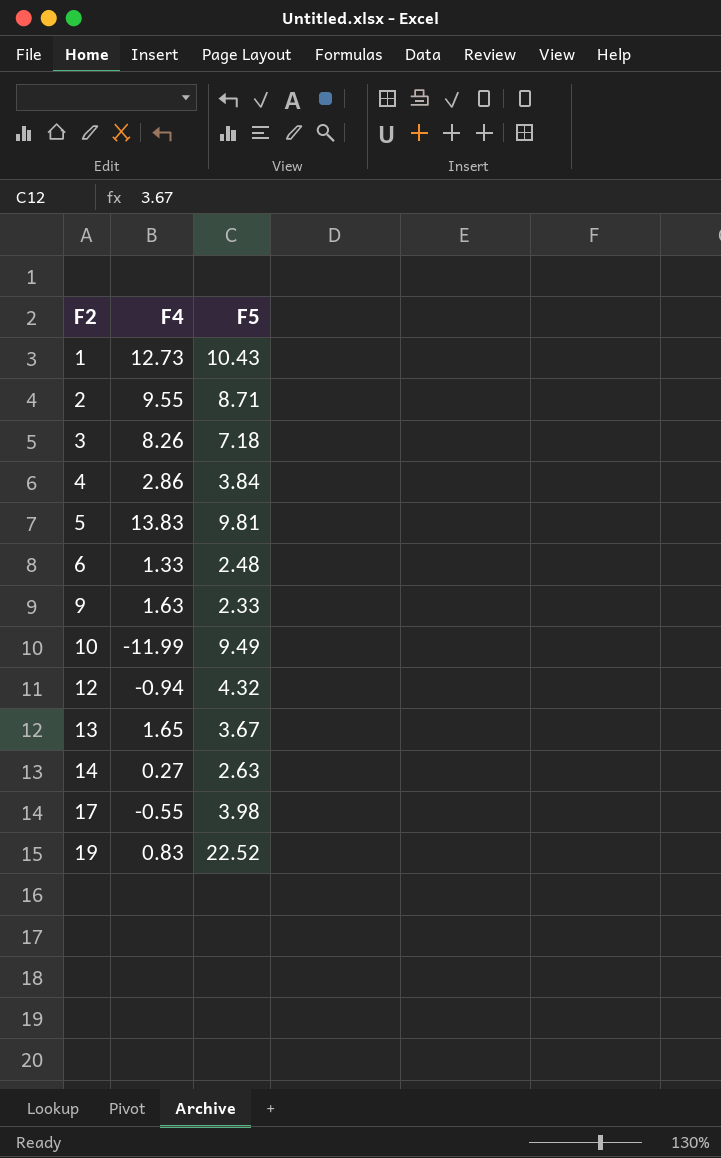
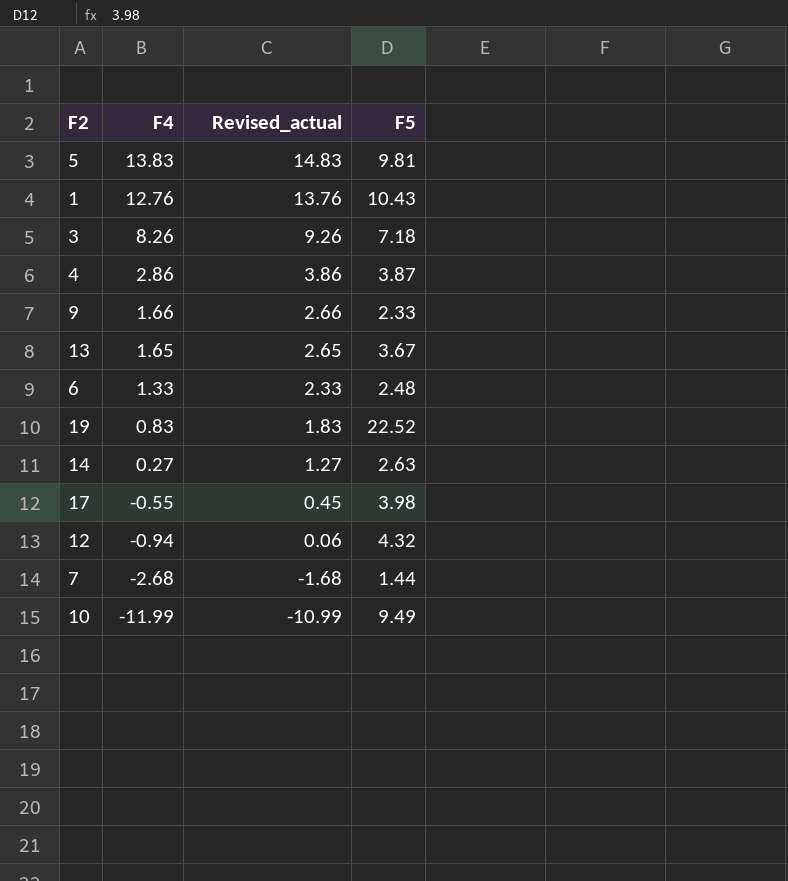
row order: F2 ascending -> F4 descending
column Revised_actual | formula: none -> [F4] + 1
row 2: 9.55 | 8.71 -> none
1 | F4: 12.73 -> 12.76
4 | F5: 3.84 -> 3.87
9 | F4: 1.63 -> 1.66
row 7: none -> -2.68 | -1.68 | 1.44

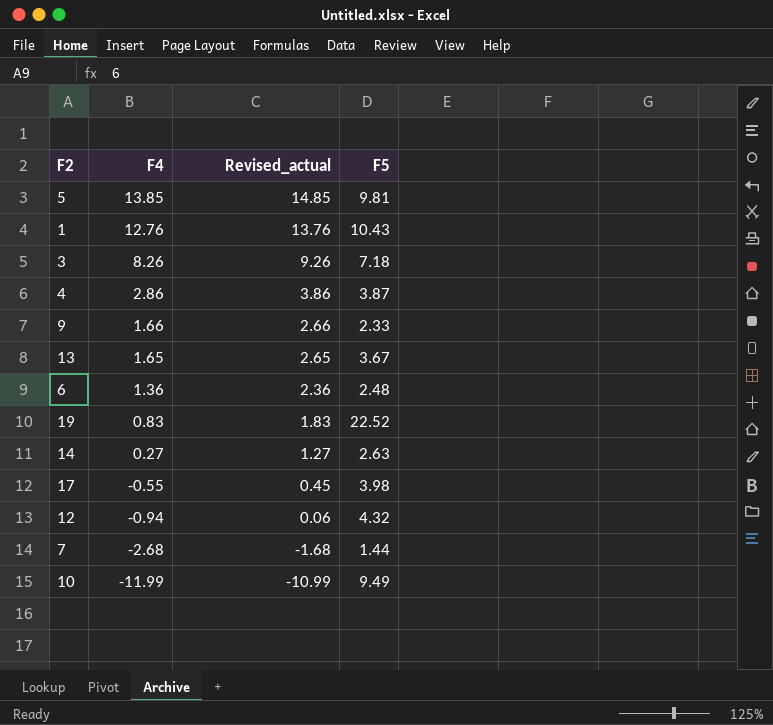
5 | F4: 13.83 -> 13.85
5 | Revised_actual: 14.83 -> 14.85
6 | F4: 1.33 -> 1.36
6 | Revised_actual: 2.33 -> 2.36

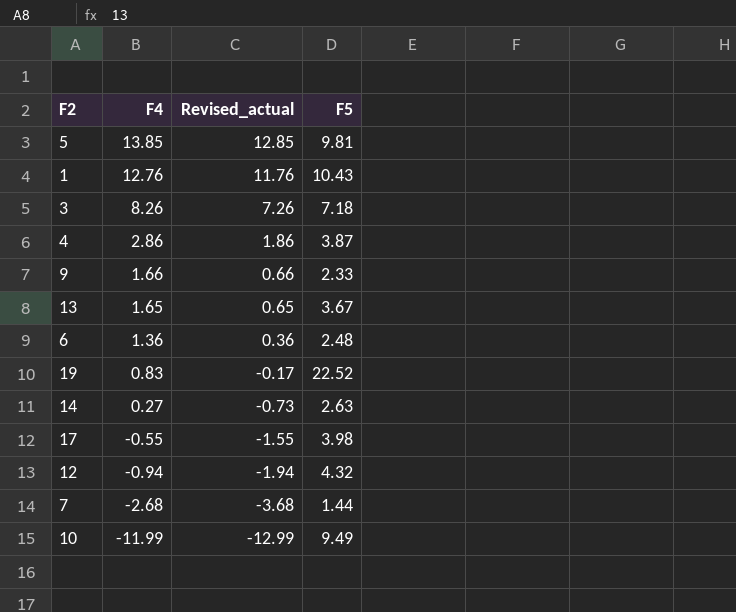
column Revised_actual | formula: [F4] + 1 -> [F4] - 1

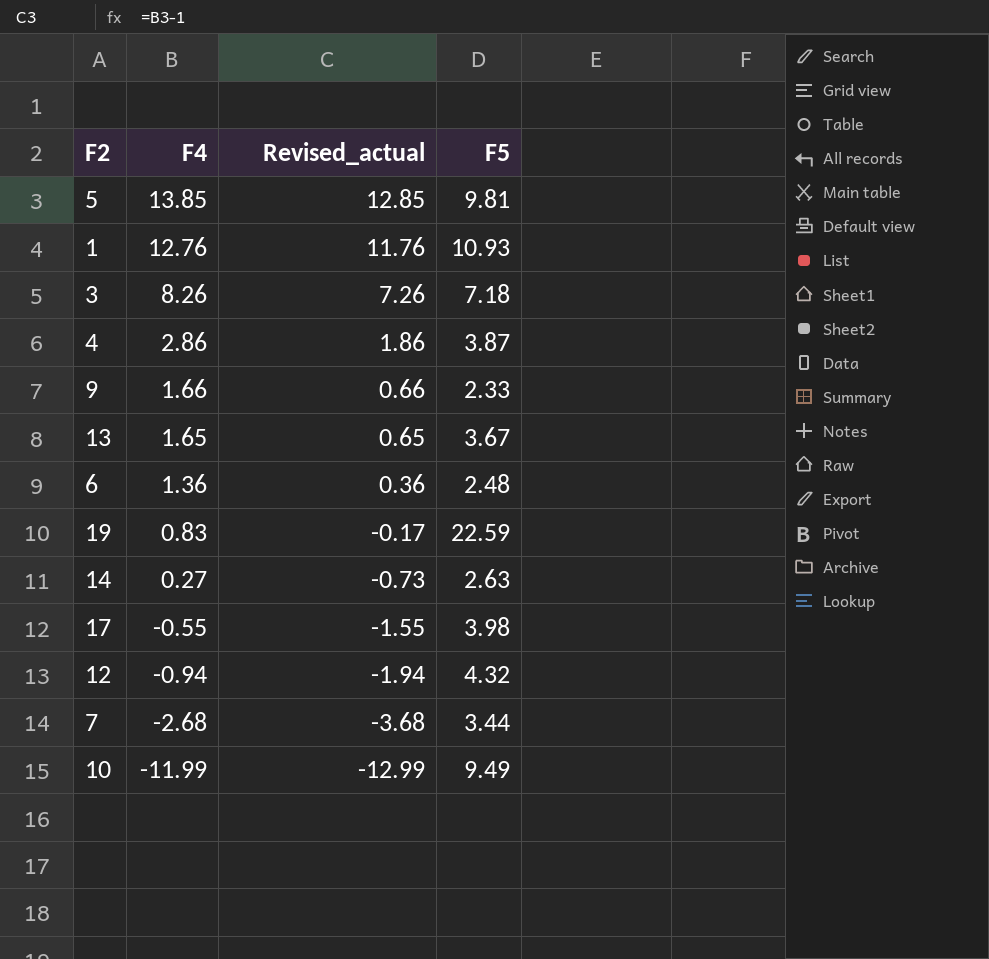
1 | F5: 10.43 -> 10.93
19 | F5: 22.52 -> 22.59
7 | F5: 1.44 -> 3.44

